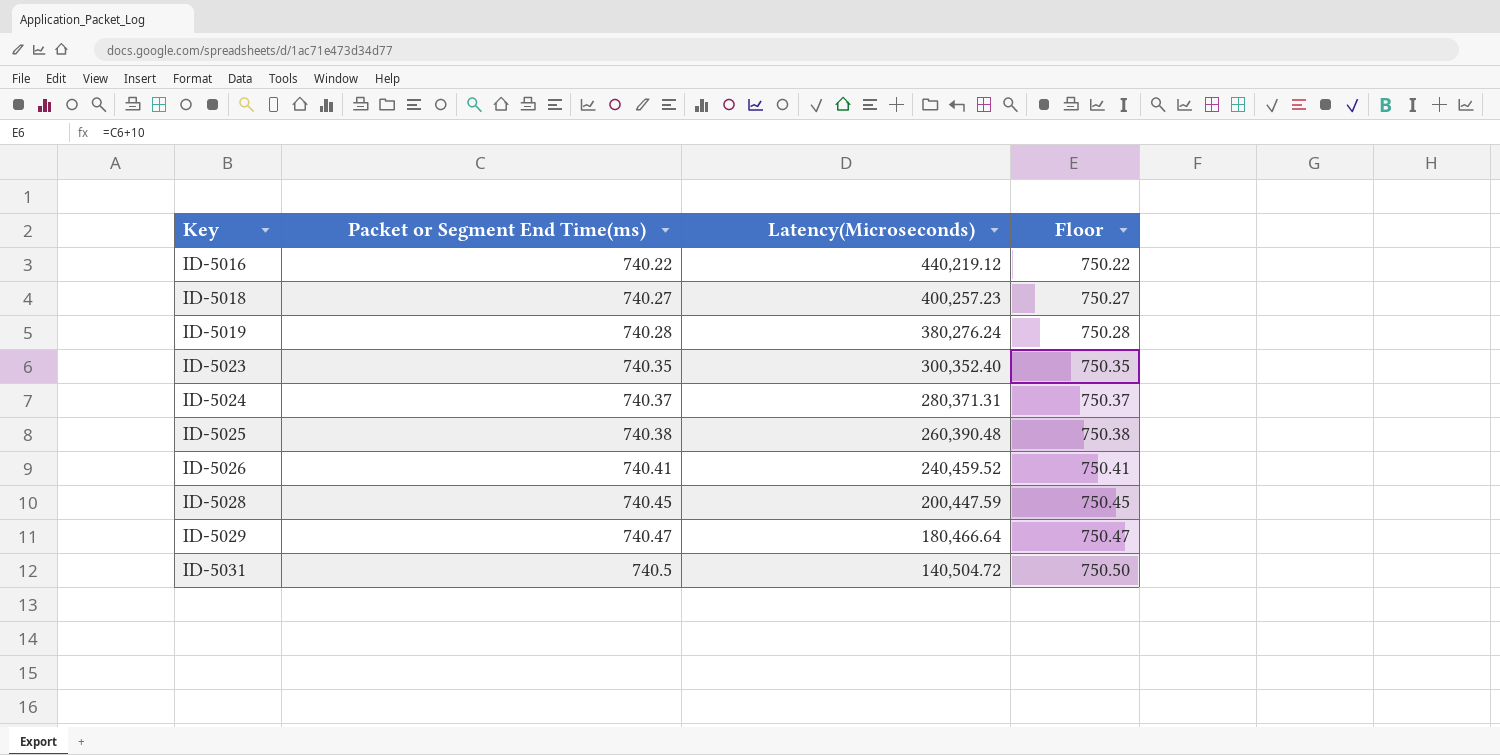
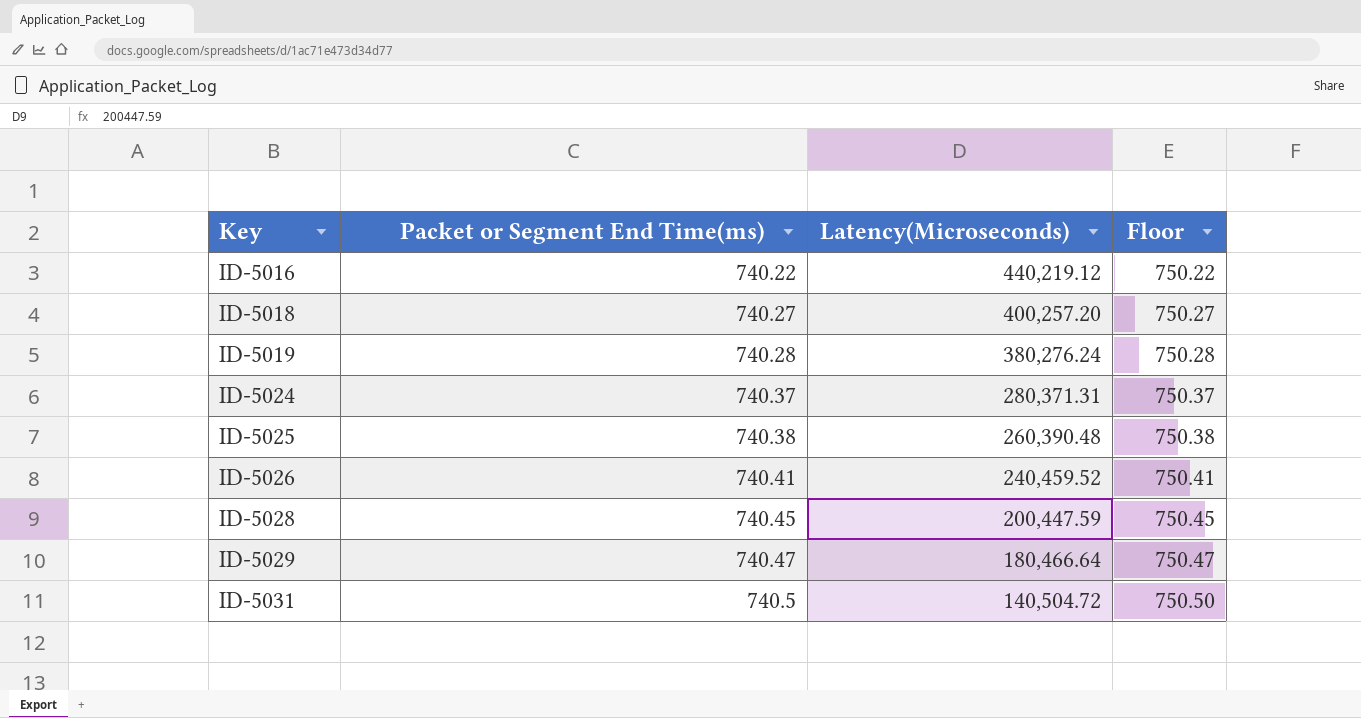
row ID-5023: 740.35 | 300,352.40 | 750.35 -> none
ID-5018 | Latency(Microseconds): 400,257.23 -> 400,257.20

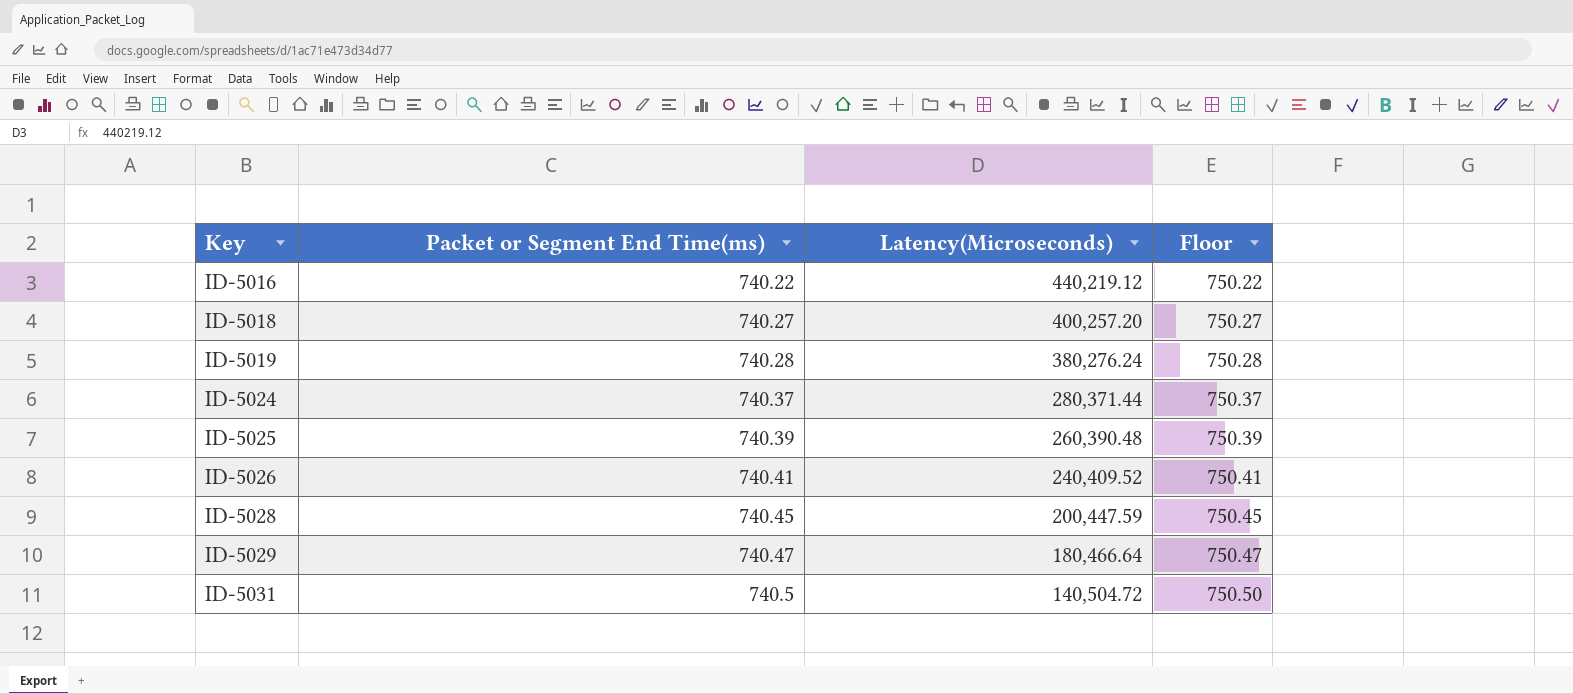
ID-5024 | Latency(Microseconds): 280,371.31 -> 280,371.44
ID-5025 | Packet or Segment End Time(ms): 740.38 -> 740.39
ID-5025 | Floor: 750.38 -> 750.39
ID-5026 | Latency(Microseconds): 240,459.52 -> 240,409.52

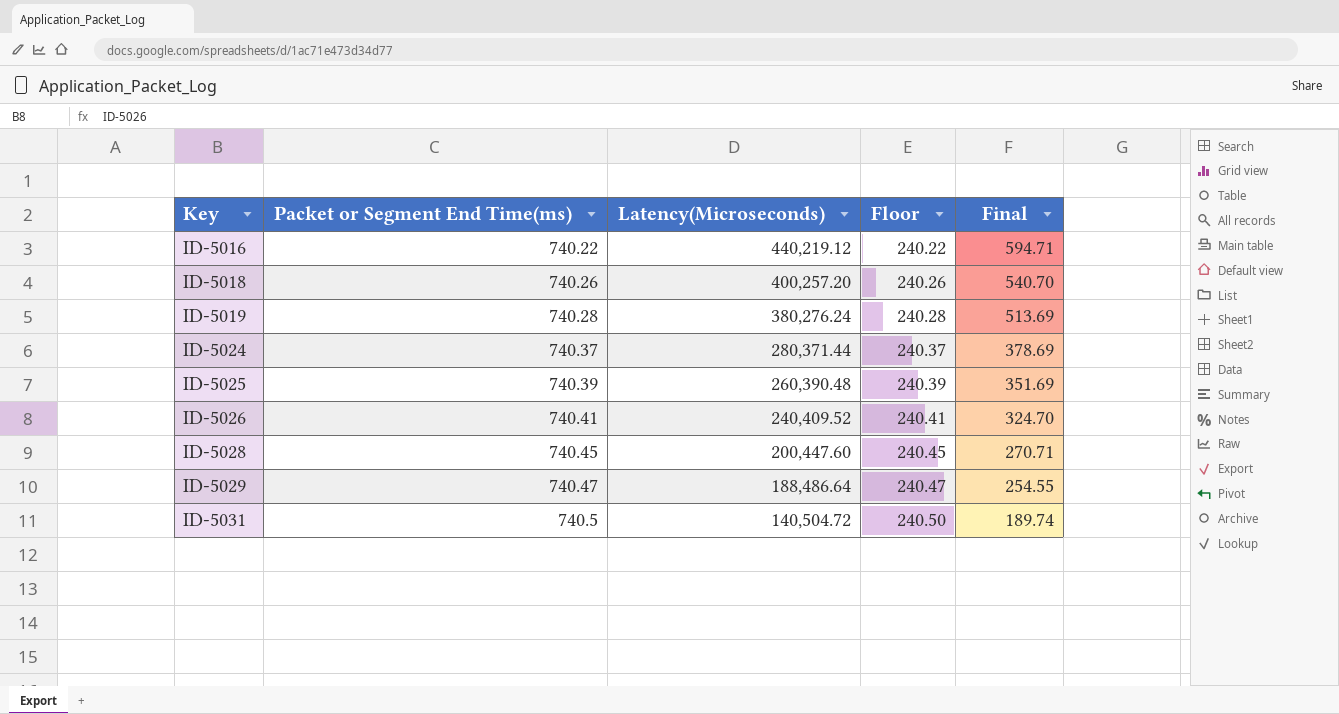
column Floor | formula: [Packet or Segment End Time(ms)] + 10 -> [Packet or Segment End Time(ms)] - 500
column Final | formula: none -> [Latency(Microseconds)] / [Packet or Segment End Time(ms)]
ID-5018 | Packet or Segment End Time(ms): 740.27 -> 740.26
ID-5028 | Latency(Microseconds): 200,447.59 -> 200,447.60
ID-5029 | Latency(Microseconds): 180,466.64 -> 188,486.64

